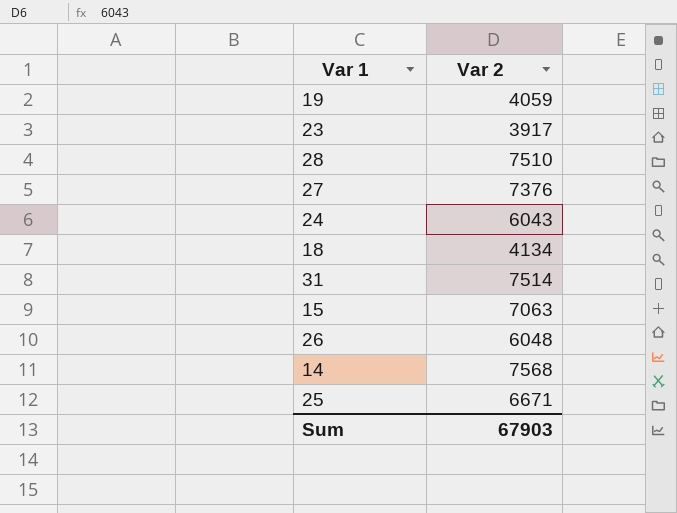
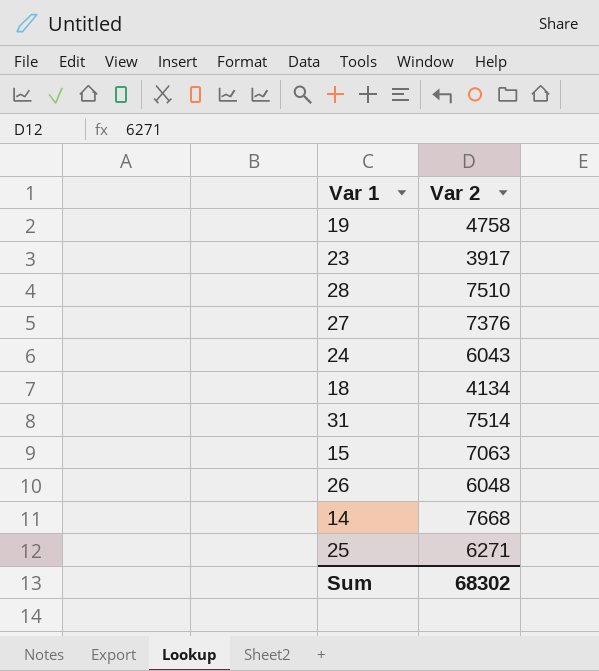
19 | Var 2: 4059 -> 4758
14 | Var 2: 7568 -> 7668
25 | Var 2: 6671 -> 6271
Sum | Var 2: 67903 -> 68302

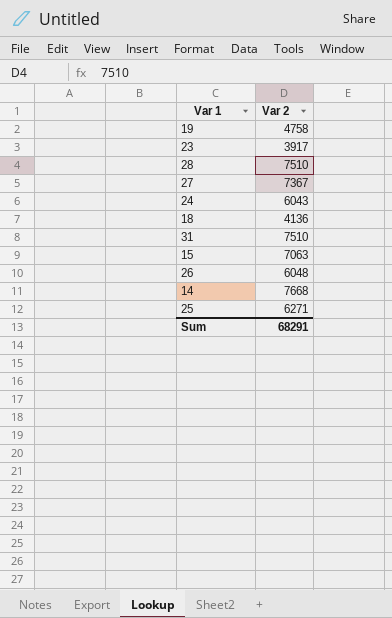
27 | Var 2: 7376 -> 7367
18 | Var 2: 4134 -> 4136
31 | Var 2: 7514 -> 7510
Sum | Var 2: 68302 -> 68291

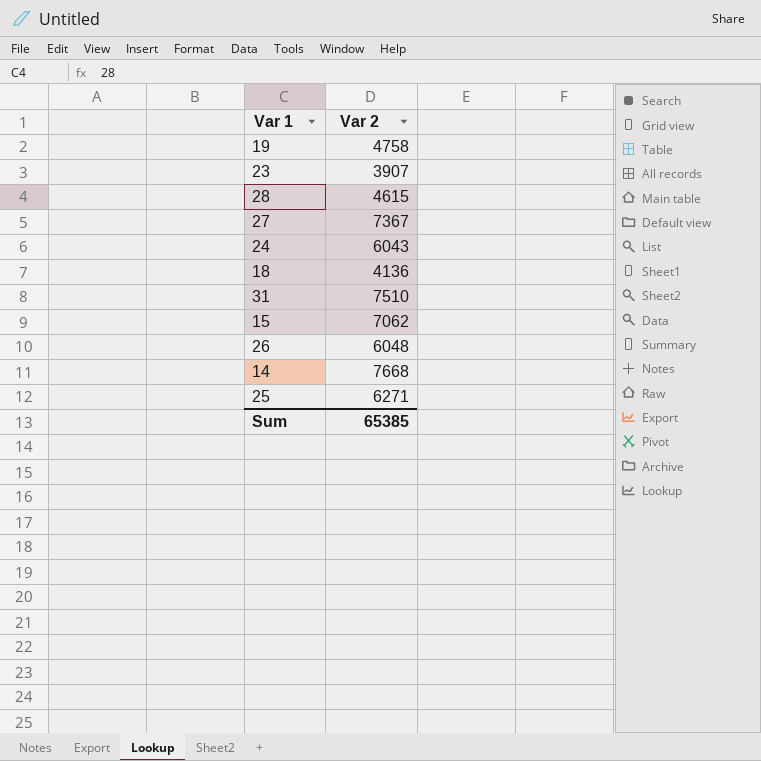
23 | Var 2: 3917 -> 3907
28 | Var 2: 7510 -> 4615
15 | Var 2: 7063 -> 7062
Sum | Var 2: 68291 -> 65385

